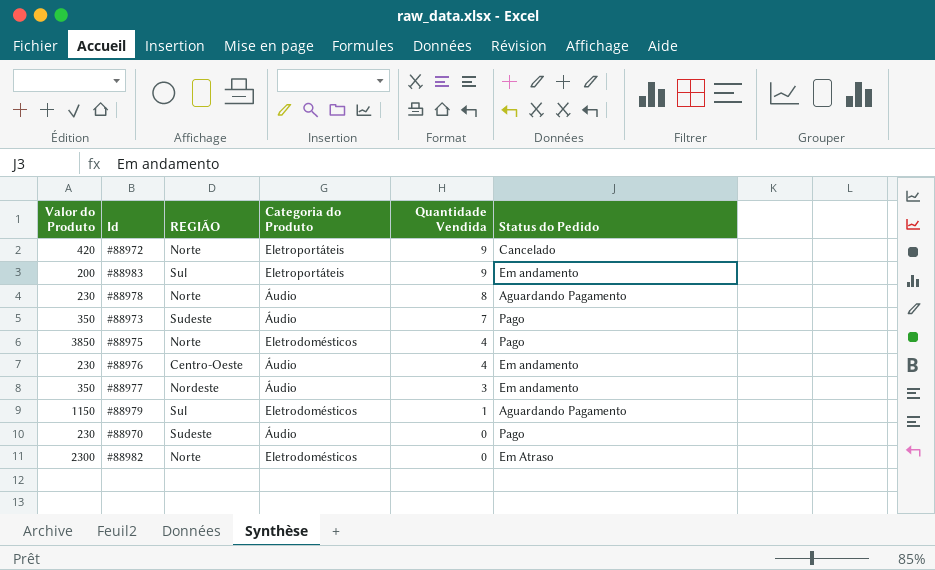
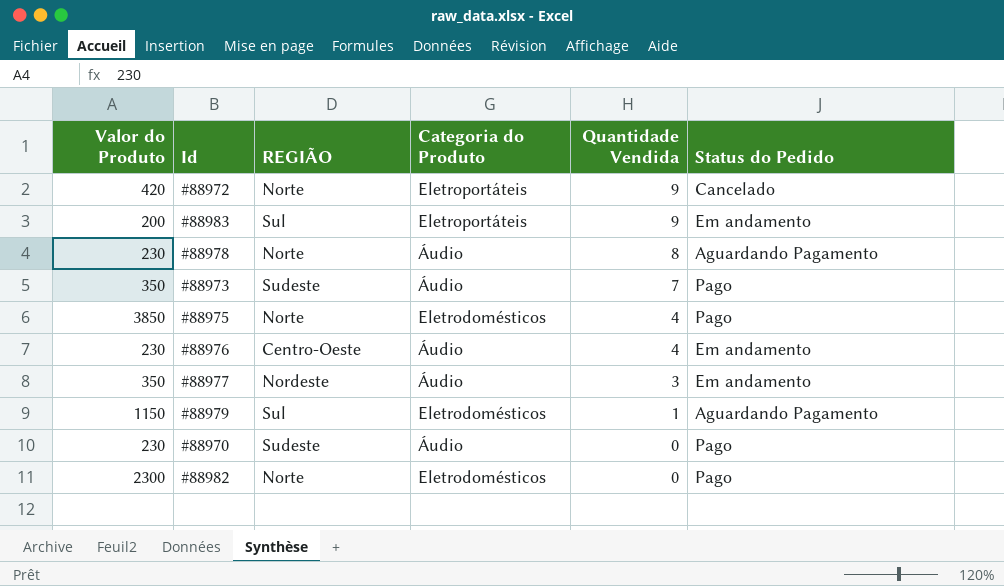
#88982 | Status do Pedido: Em Atraso -> Pago

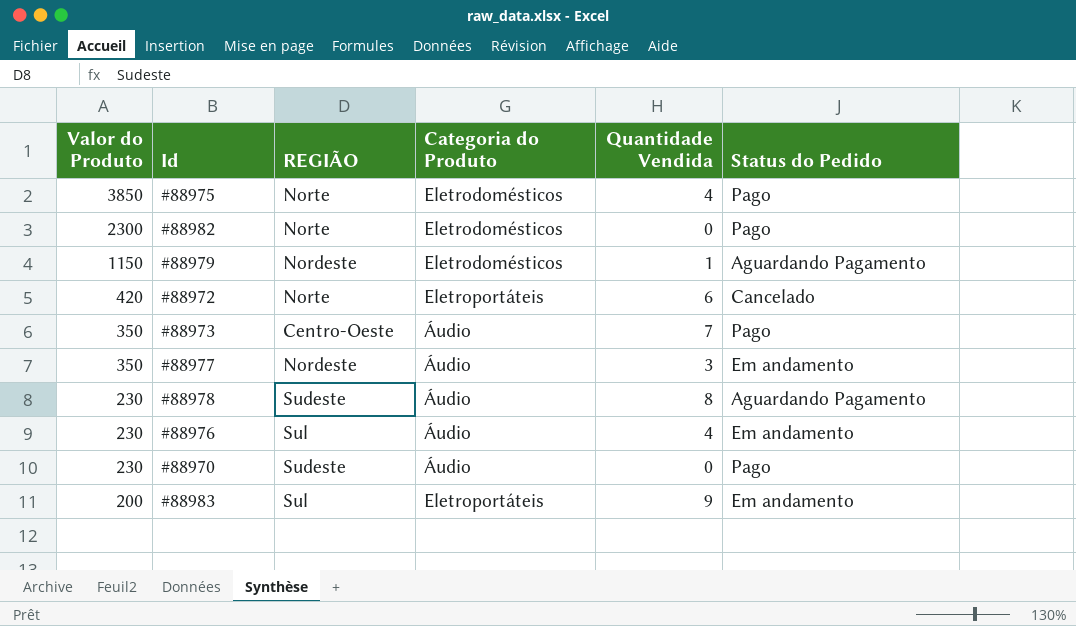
row order: Quantidade Vendida descending -> Valor do Produto descending
#88979 | REGIÃO: Sul -> Nordeste
#88972 | Quantidade Vendida: 9 -> 6
#88973 | REGIÃO: Sudeste -> Centro-Oeste
#88978 | REGIÃO: Norte -> Sudeste
#88976 | REGIÃO: Centro-Oeste -> Sul

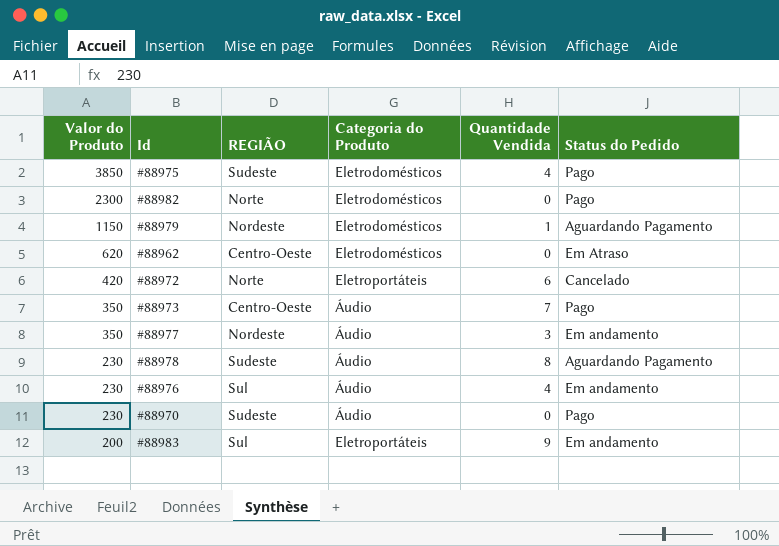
#88975 | REGIÃO: Norte -> Sudeste
row #88962: none -> 620 | Centro-Oeste | Eletrodomésticos | 0 | Em Atraso

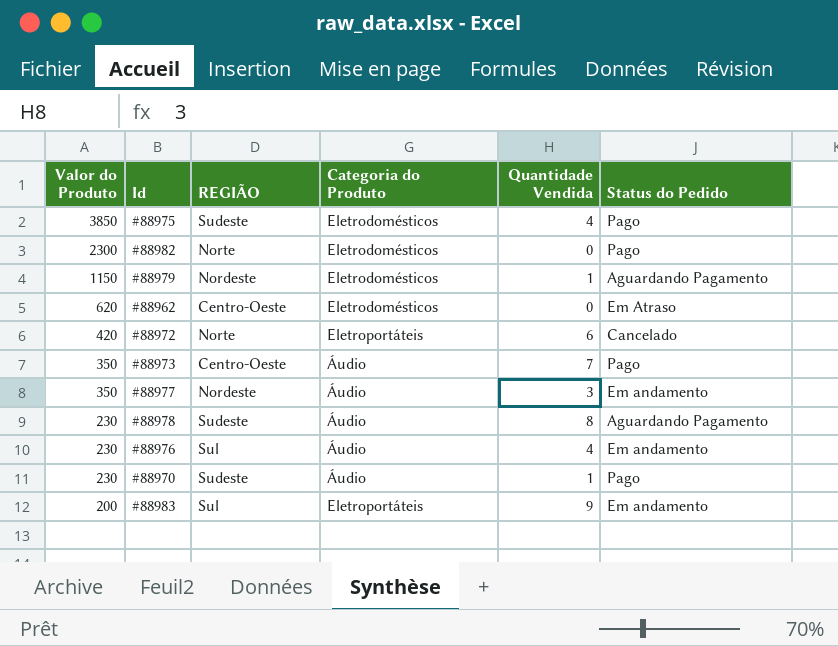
#88970 | Quantidade Vendida: 0 -> 1

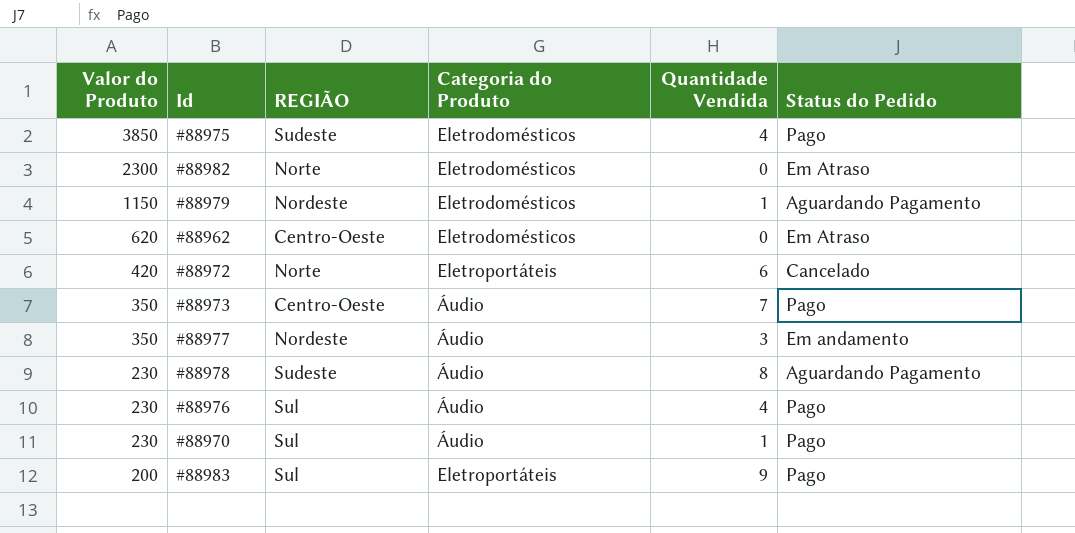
#88982 | Status do Pedido: Pago -> Em Atraso
#88976 | Status do Pedido: Em andamento -> Pago
#88970 | REGIÃO: Sudeste -> Sul
#88983 | Status do Pedido: Em andamento -> Pago

